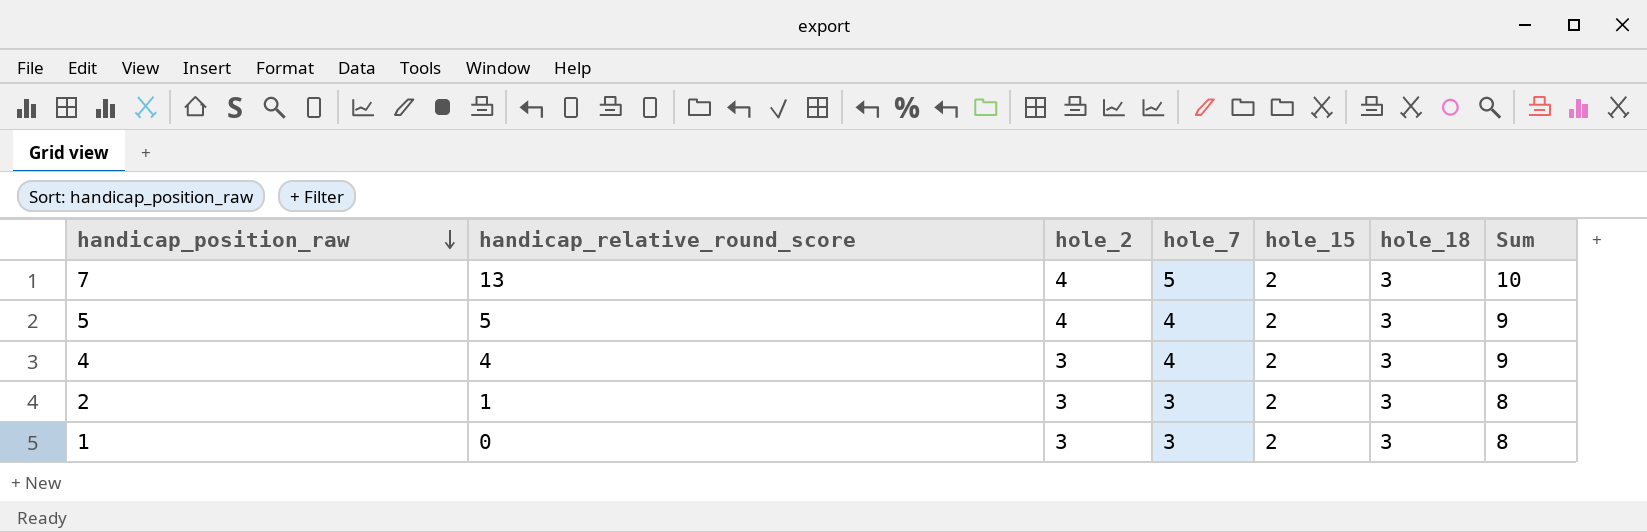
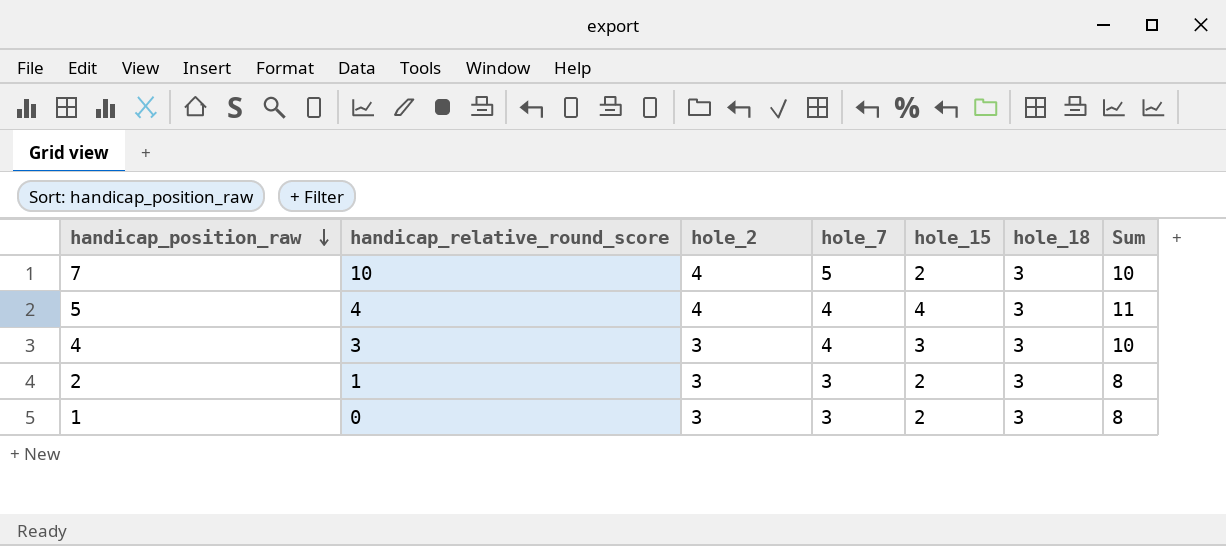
7 | handicap_relative_round_score: 13 -> 10
5 | handicap_relative_round_score: 5 -> 4
5 | hole_15: 2 -> 4
5 | Sum: 9 -> 11
4 | handicap_relative_round_score: 4 -> 3
4 | hole_15: 2 -> 3
4 | Sum: 9 -> 10

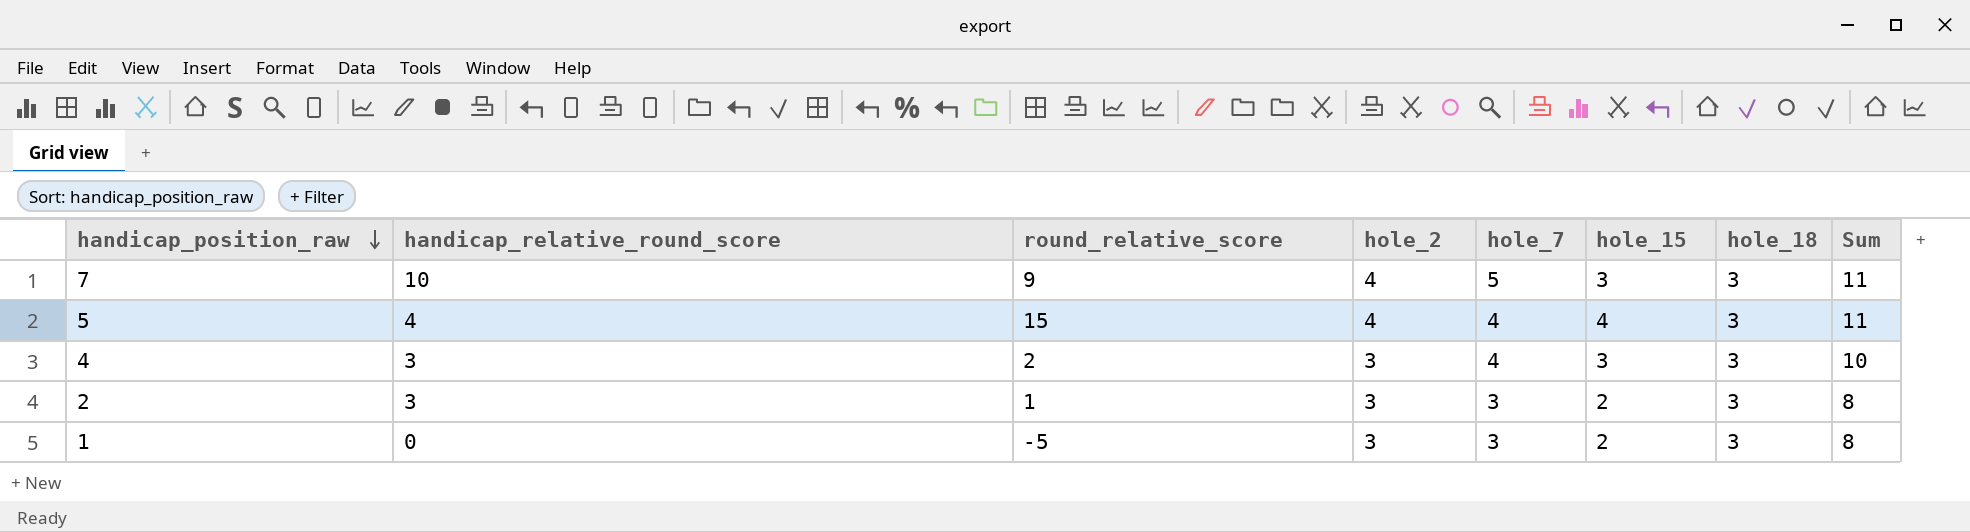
column round_relative_score | position: none -> 3
7 | hole_15: 2 -> 3
7 | Sum: 10 -> 11
2 | handicap_relative_round_score: 1 -> 3

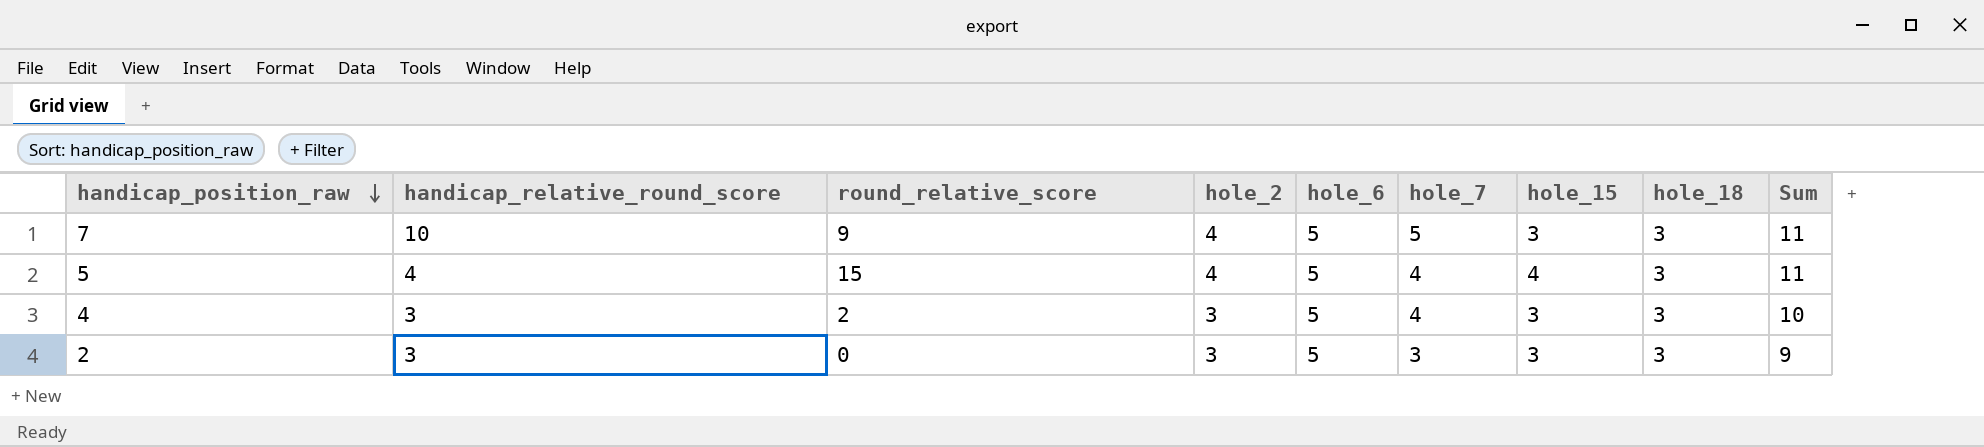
column hole_6 | position: none -> 5
row 1: 0 | -5 | 3 | 3 | 2 | 3 | 8 -> none
2 | round_relative_score: 1 -> 0
2 | hole_15: 2 -> 3
2 | Sum: 8 -> 9

